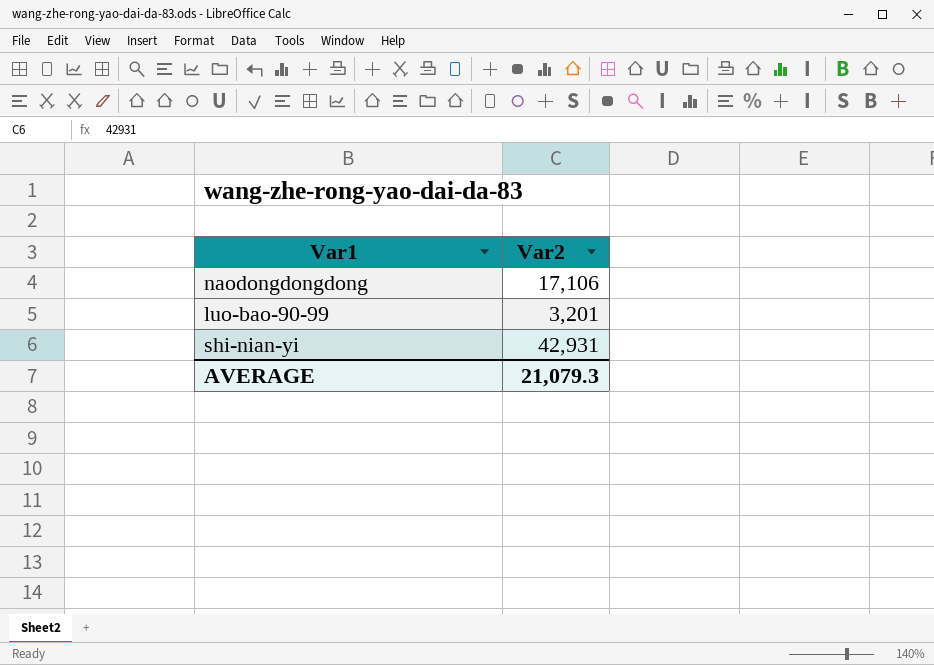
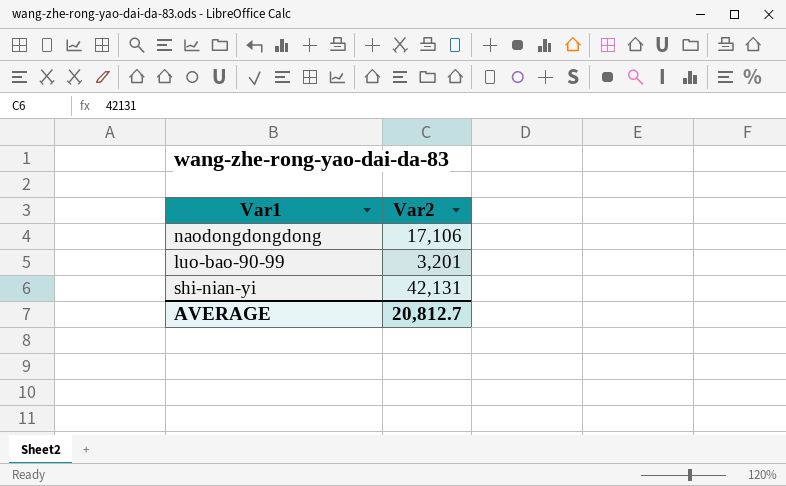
shi-nian-yi | Var2: 42,931 -> 42,131
AVERAGE | Var2: 21,079.3 -> 20,812.7

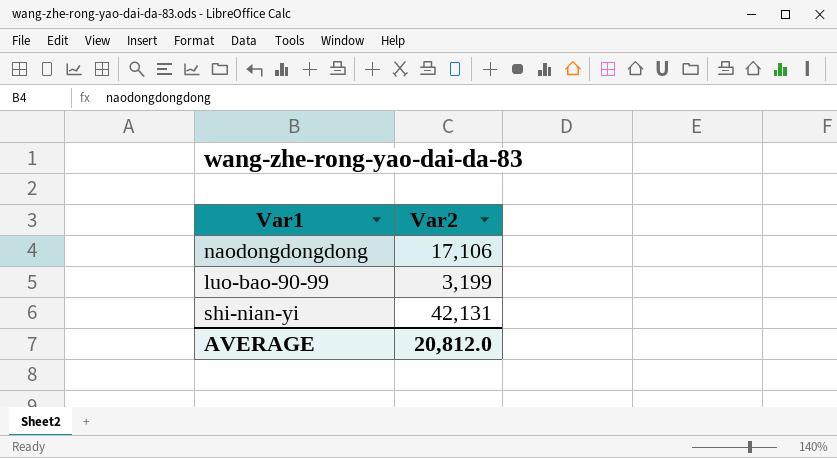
luo-bao-90-99 | Var2: 3,201 -> 3,199
AVERAGE | Var2: 20,812.7 -> 20,812.0

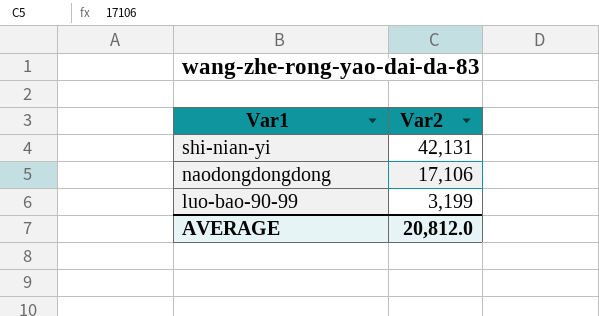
row order: none -> Var1 descending

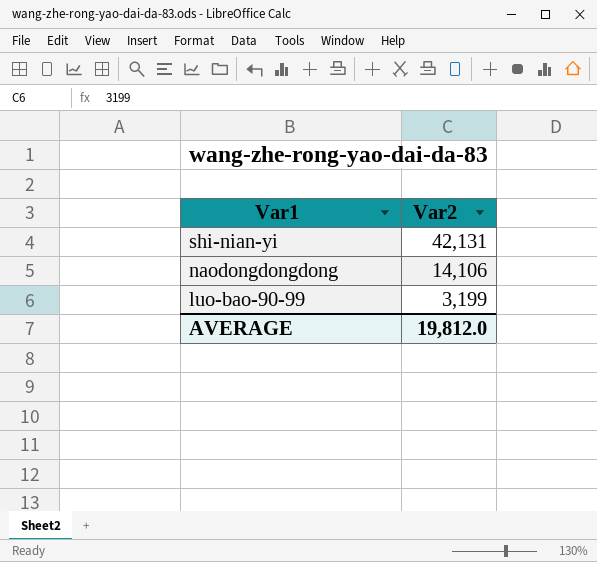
naodongdongdong | Var2: 17,106 -> 14,106
AVERAGE | Var2: 20,812.0 -> 19,812.0

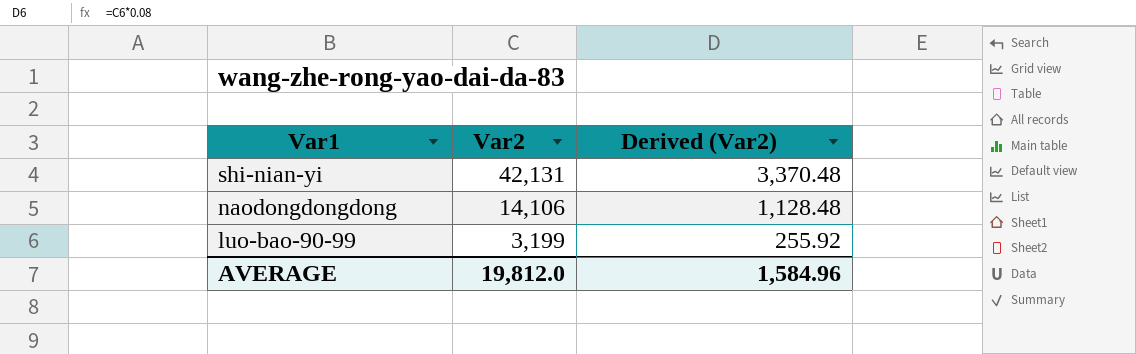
column Derived (Var2) | formula: none -> [Var2] * 0.08

